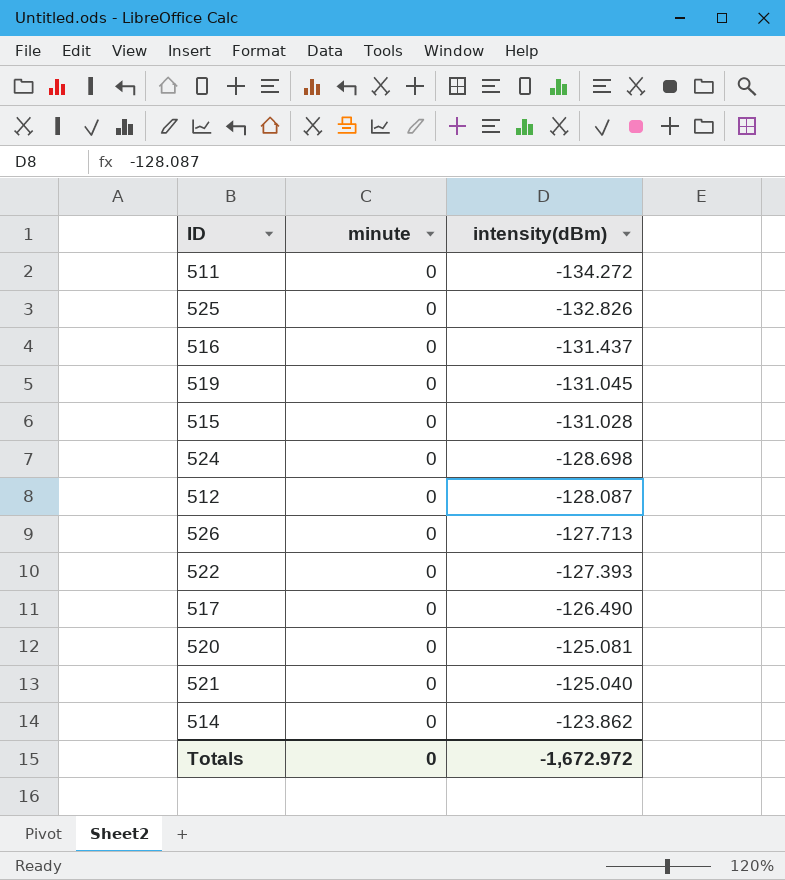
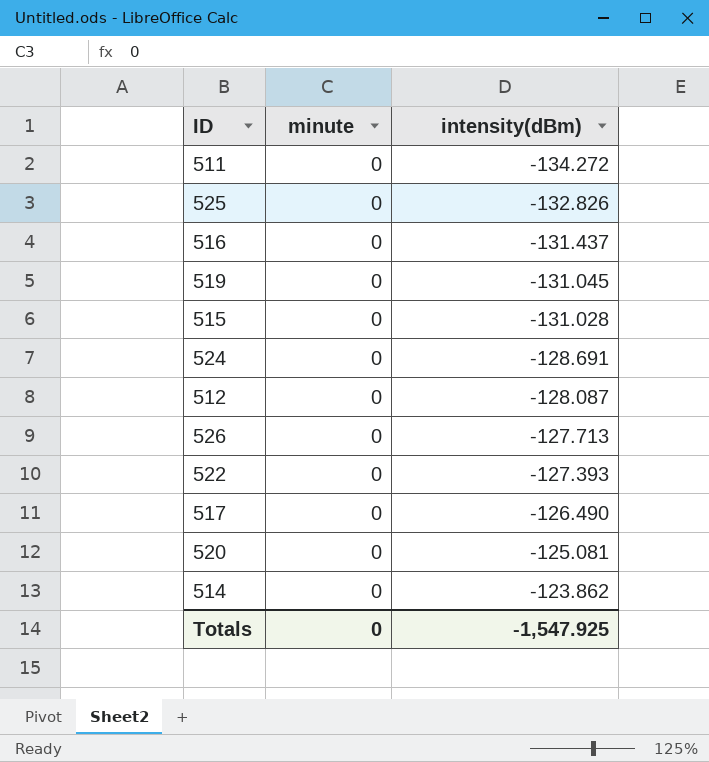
row 521: 0 | -125.040 -> none
524 | intensity(dBm): -128.698 -> -128.691
Totals | intensity(dBm): -1,672.972 -> -1,547.925

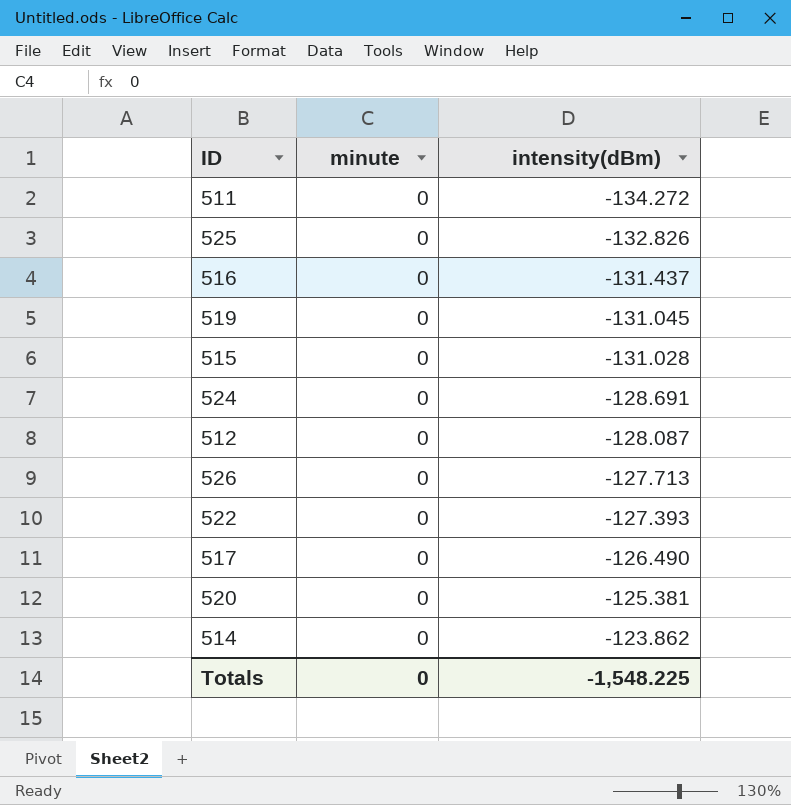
520 | intensity(dBm): -125.081 -> -125.381
Totals | intensity(dBm): -1,547.925 -> -1,548.225

